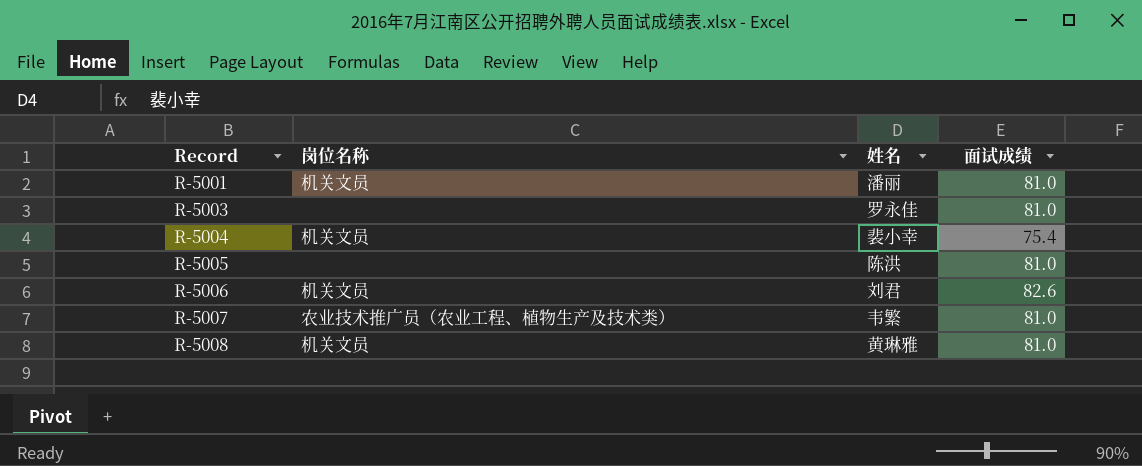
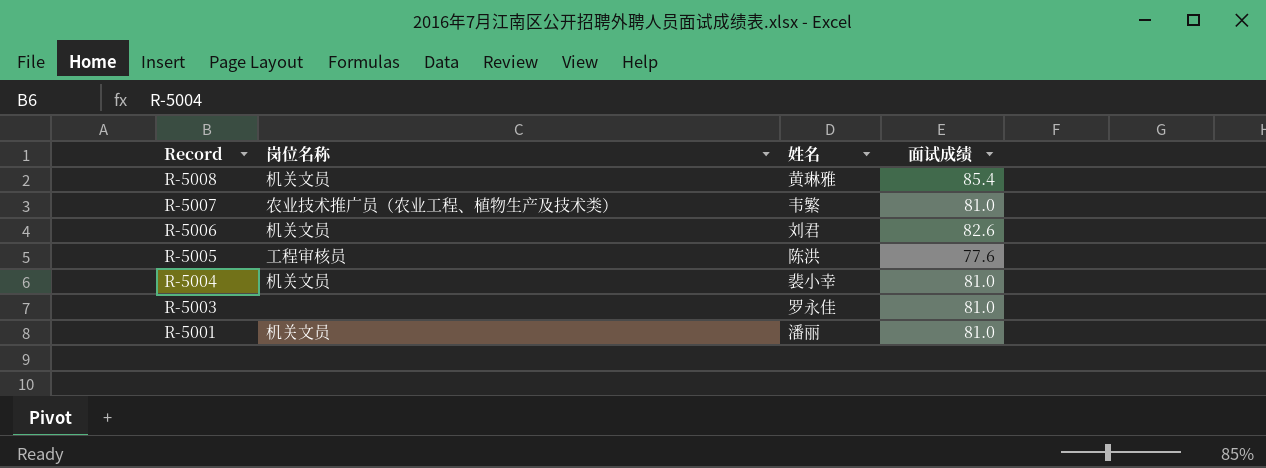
row order: Record ascending -> Record descending
R-5008 | 面试成绩: 81.0 -> 85.4
R-5005 | 岗位名称: none -> 工程审核员
R-5005 | 面试成绩: 81.0 -> 77.6
R-5004 | 面试成绩: 75.4 -> 81.0

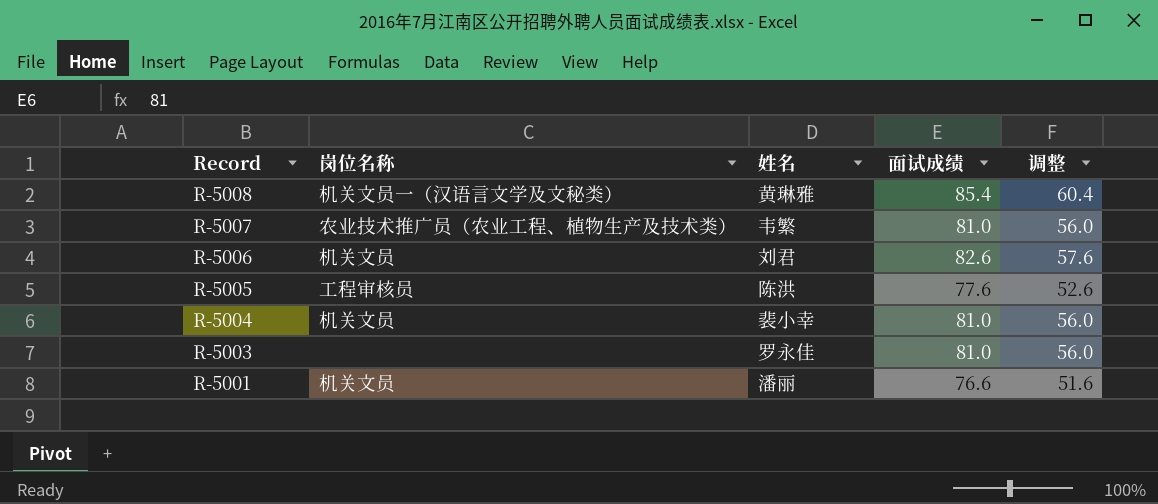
column 调整 | formula: none -> [面试成绩] - 25
R-5008 | 岗位名称: 机关文员 -> 机关文员一（汉语言文学及文秘类）
R-5001 | 面试成绩: 81.0 -> 76.6

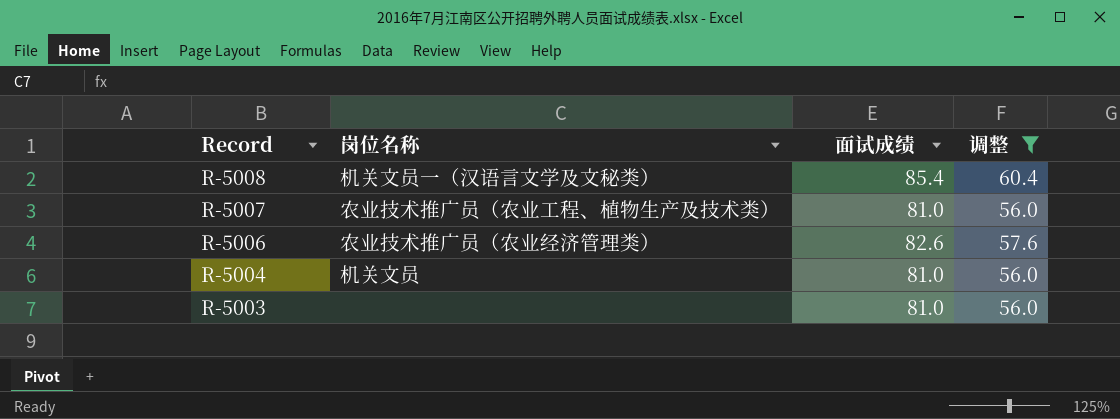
filter: none -> 调整 >= 56.0
column 姓名 | position: 3 -> none
R-5006 | 岗位名称: 机关文员 -> 农业技术推广员（农业经济管理类）

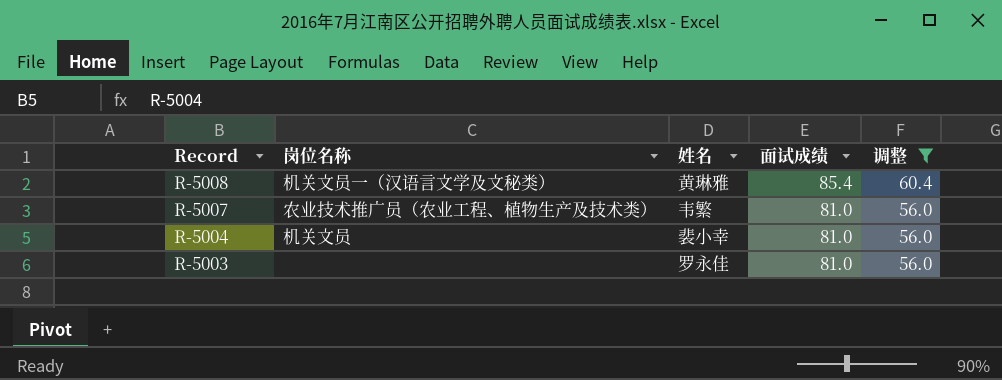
column 姓名 | position: none -> 3
row R-5006: 农业技术推广员（农业经济管理类） | 82.6 | 57.6 -> none

